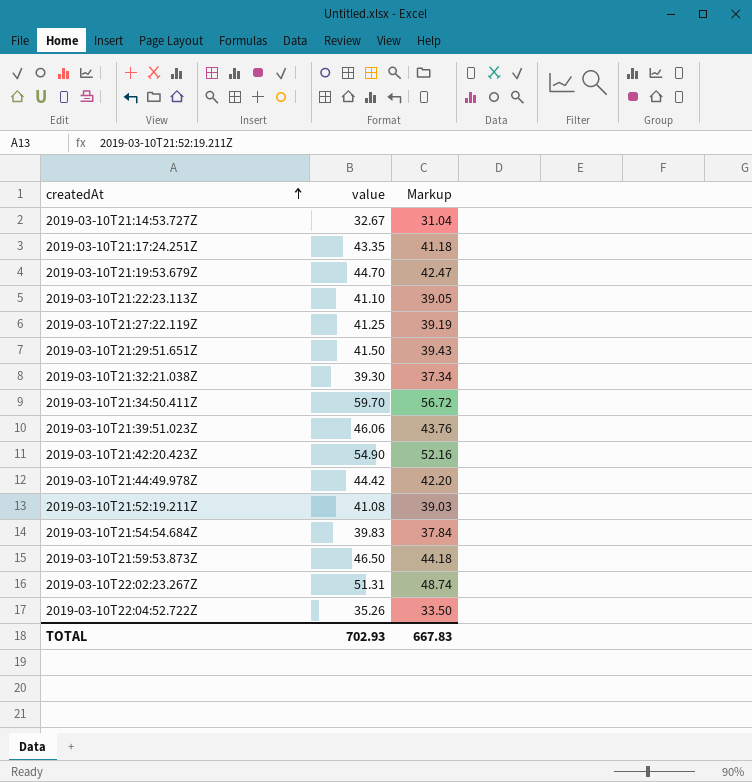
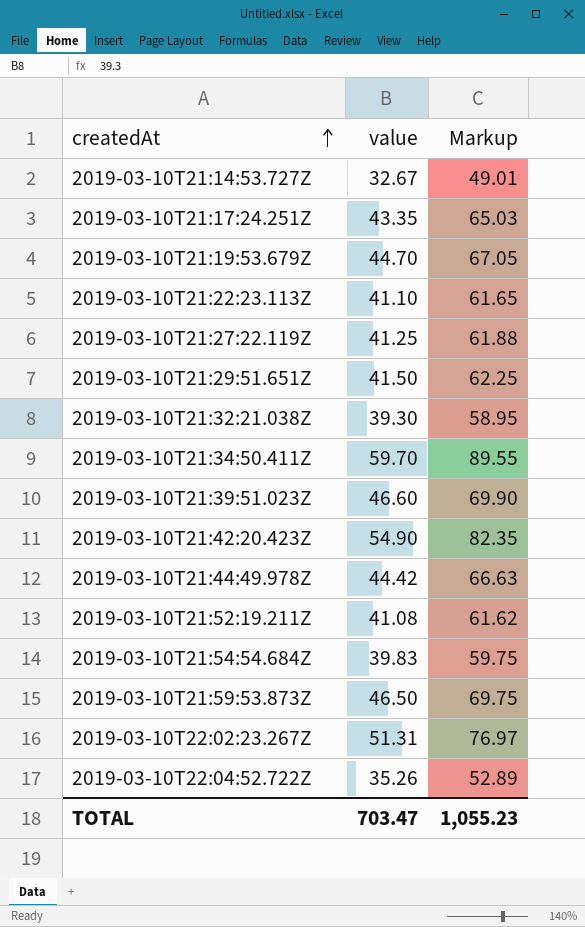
column Markup | formula: [value] * 0.95 -> [value] * 1.5
2019-03-10T21:39:51.023Z | value: 46.06 -> 46.60
TOTAL | value: 702.93 -> 703.47
TOTAL | Markup: 667.83 -> 1,055.23

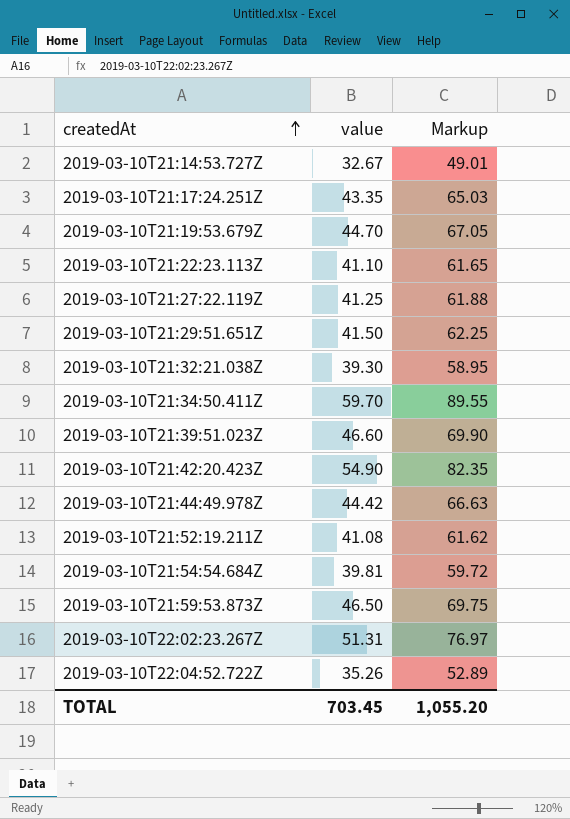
2019-03-10T21:54:54.684Z | value: 39.83 -> 39.81
2019-03-10T21:54:54.684Z | Markup: 59.75 -> 59.72
TOTAL | value: 703.47 -> 703.45
TOTAL | Markup: 1,055.23 -> 1,055.20

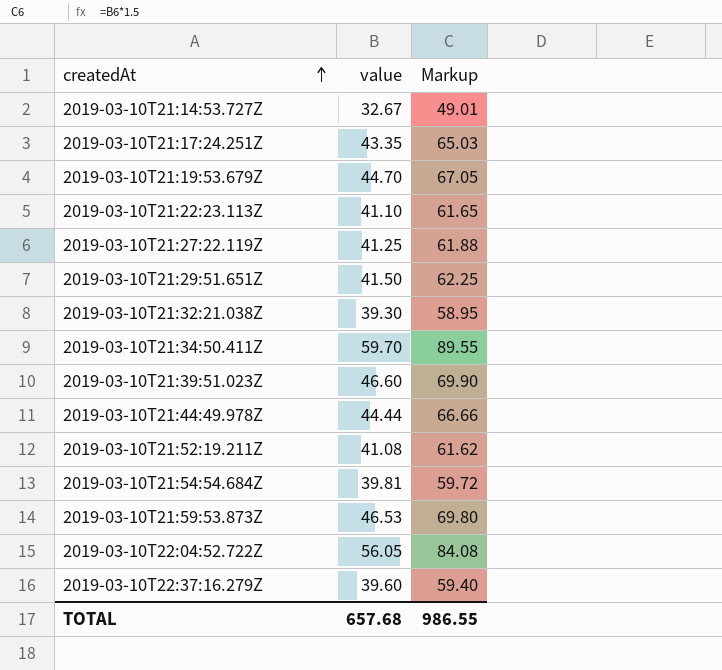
row 2019-03-10T21:42:20.423Z: 54.90 | 82.35 -> none
row 2019-03-10T22:02:23.267Z: 51.31 | 76.97 -> none
2019-03-10T21:44:49.978Z | value: 44.42 -> 44.44
2019-03-10T21:44:49.978Z | Markup: 66.63 -> 66.66
2019-03-10T21:59:53.873Z | value: 46.50 -> 46.53
2019-03-10T21:59:53.873Z | Markup: 69.75 -> 69.80
2019-03-10T22:04:52.722Z | value: 35.26 -> 56.05
2019-03-10T22:04:52.722Z | Markup: 52.89 -> 84.08
row 2019-03-10T22:37:16.279Z: none -> 39.60 | 59.40
TOTAL | value: 703.45 -> 657.68
TOTAL | Markup: 1,055.20 -> 986.55

